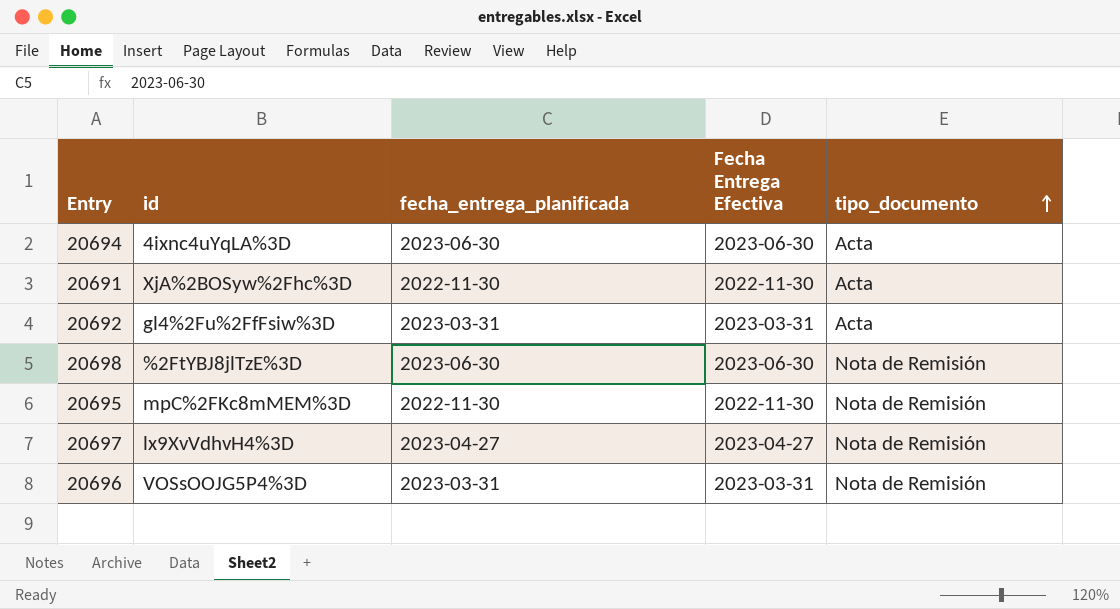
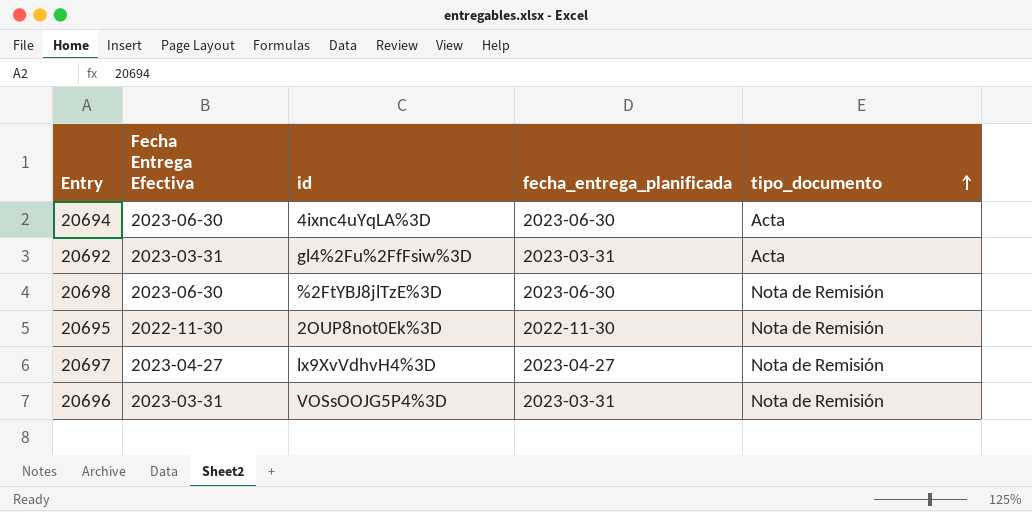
column Fecha Entrega Efectiva | position: 4 -> 2
row 20691: XjA%2BOSyw%2Fhc%3D | 2022-11-30 | 2022-11-30 | Acta -> none
20695 | id: mpC%2FKc8mMEM%3D -> 2OUP8not0Ek%3D

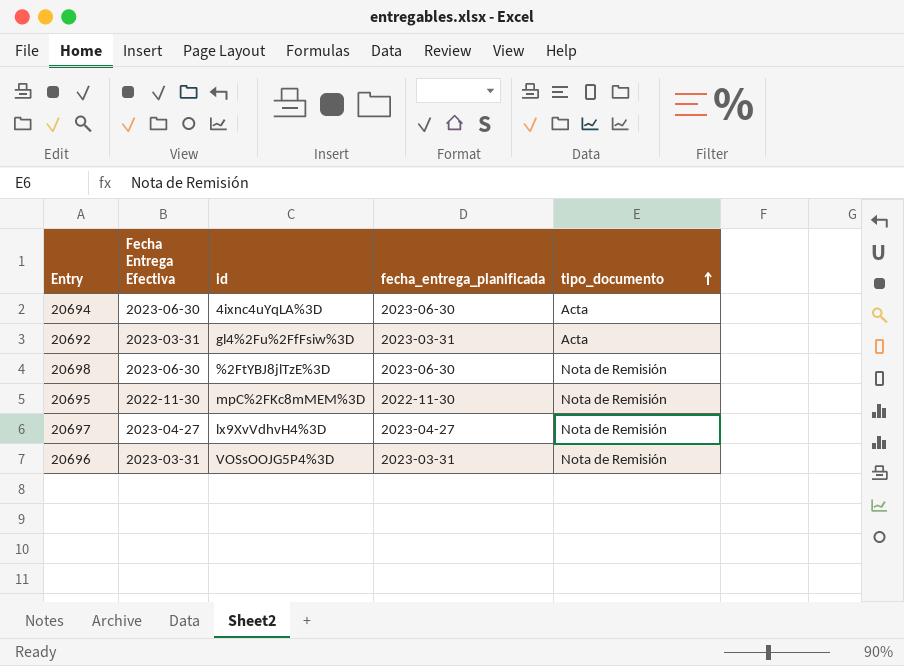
20695 | id: 2OUP8not0Ek%3D -> mpC%2FKc8mMEM%3D

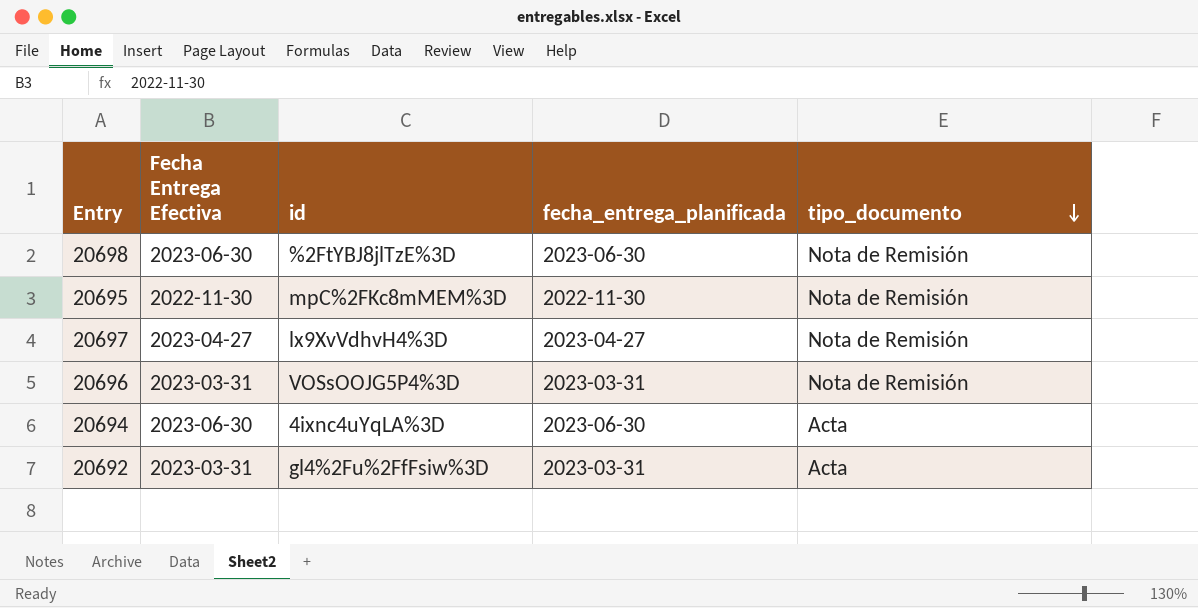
row order: tipo_documento ascending -> tipo_documento descending

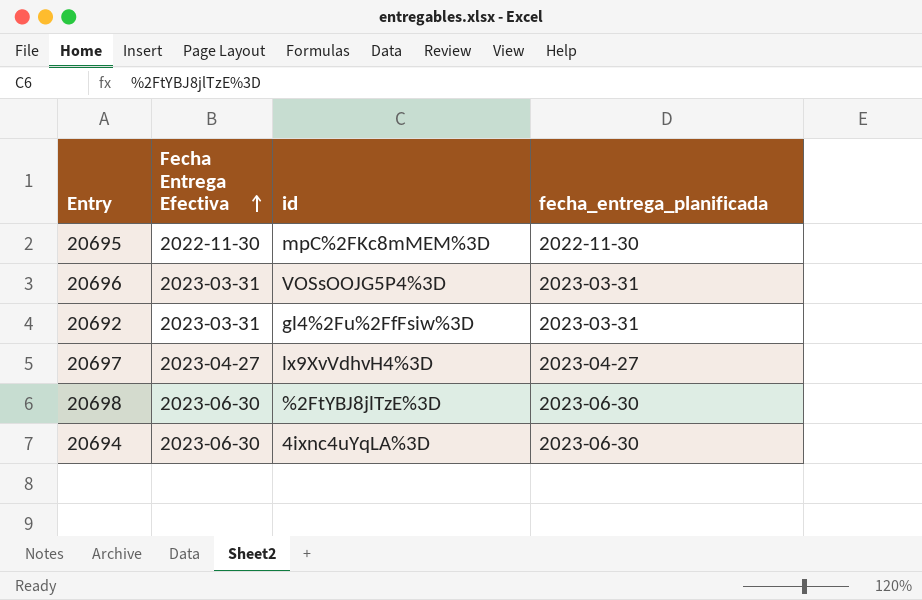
row order: tipo_documento descending -> Fecha Entrega Efectiva ascending
column tipo_documento | position: 5 -> none

